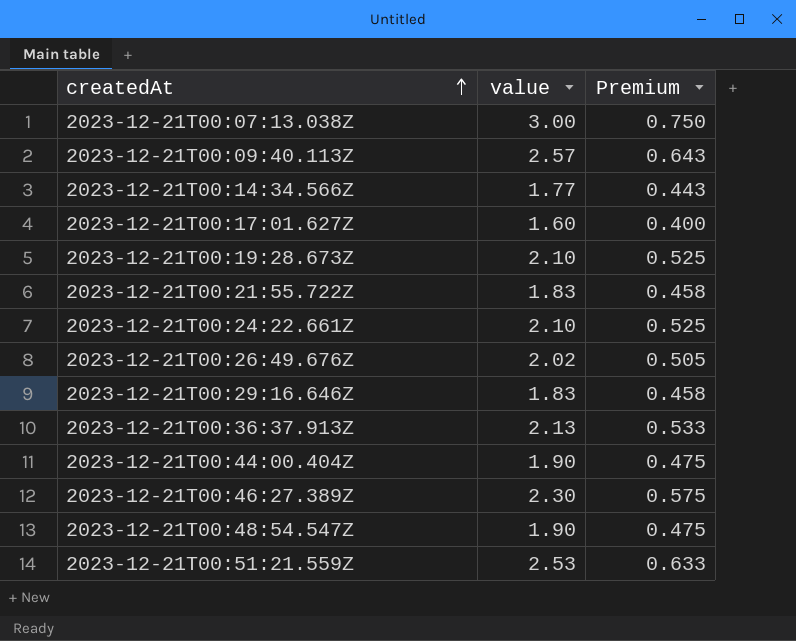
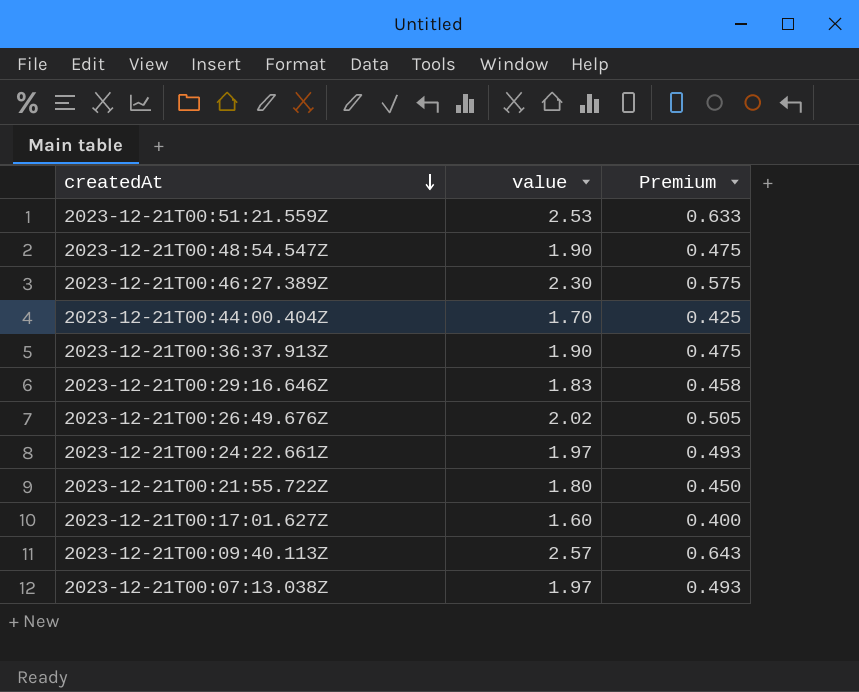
row order: createdAt ascending -> createdAt descending
row 2023-12-21T00:14:34.566Z: 1.77 | 0.443 -> none
row 2023-12-21T00:19:28.673Z: 2.10 | 0.525 -> none
2023-12-21T00:44:00.404Z | value: 1.90 -> 1.70
2023-12-21T00:44:00.404Z | Premium: 0.475 -> 0.425
2023-12-21T00:36:37.913Z | value: 2.13 -> 1.90
2023-12-21T00:36:37.913Z | Premium: 0.533 -> 0.475
2023-12-21T00:24:22.661Z | value: 2.10 -> 1.97
2023-12-21T00:24:22.661Z | Premium: 0.525 -> 0.493
2023-12-21T00:21:55.722Z | value: 1.83 -> 1.80
2023-12-21T00:21:55.722Z | Premium: 0.458 -> 0.450
2023-12-21T00:07:13.038Z | value: 3.00 -> 1.97
2023-12-21T00:07:13.038Z | Premium: 0.750 -> 0.493

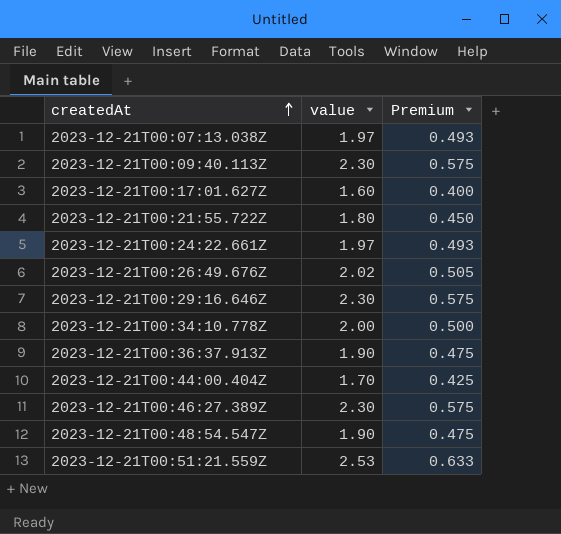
row order: createdAt descending -> createdAt ascending
2023-12-21T00:09:40.113Z | value: 2.57 -> 2.30
2023-12-21T00:09:40.113Z | Premium: 0.643 -> 0.575
2023-12-21T00:29:16.646Z | value: 1.83 -> 2.30
2023-12-21T00:29:16.646Z | Premium: 0.458 -> 0.575
row 2023-12-21T00:34:10.778Z: none -> 2.00 | 0.500

